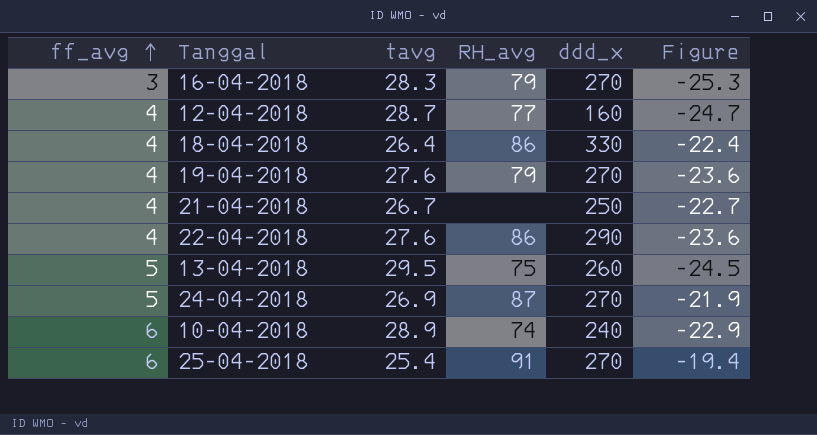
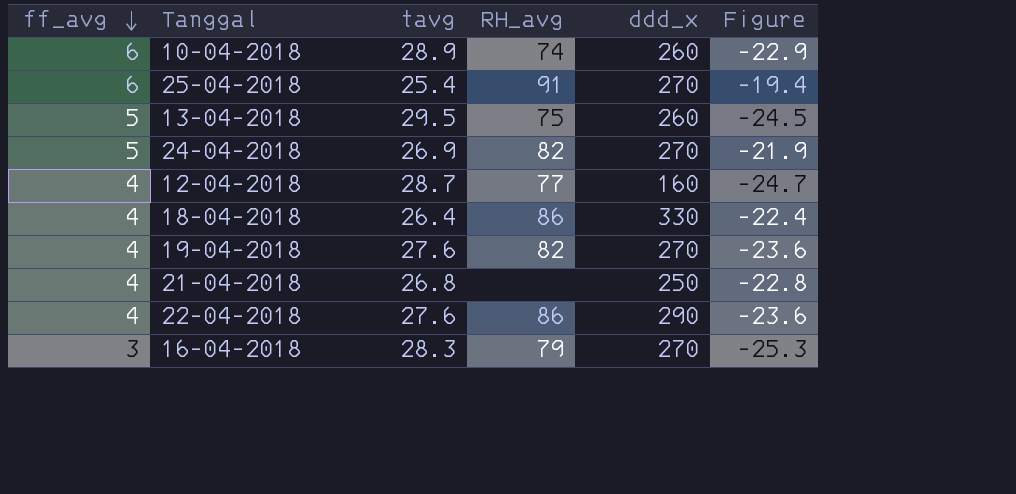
row order: ff_avg ascending -> ff_avg descending
10-04-2018 | ddd_x: 240 -> 260
24-04-2018 | RH_avg: 87 -> 82
19-04-2018 | RH_avg: 79 -> 82
21-04-2018 | tavg: 26.7 -> 26.8
21-04-2018 | Figure: -22.7 -> -22.8

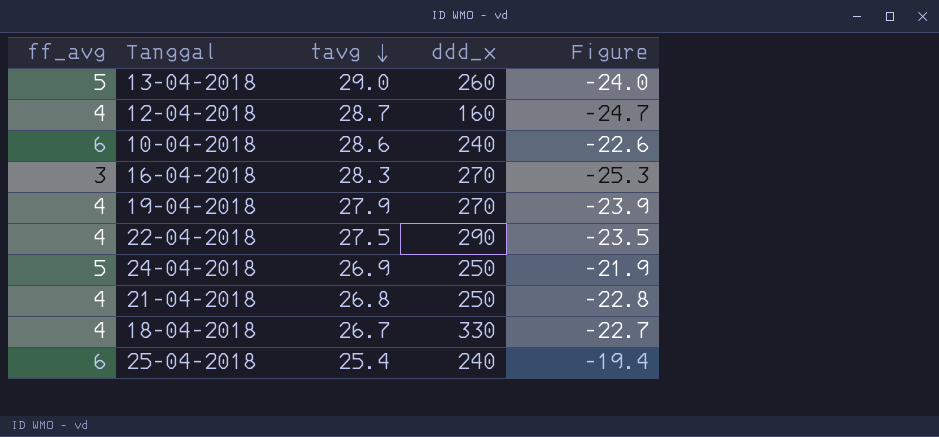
row order: ff_avg descending -> tavg descending
column RH_avg | position: 4 -> none
13-04-2018 | tavg: 29.5 -> 29.0
13-04-2018 | Figure: -24.5 -> -24.0
10-04-2018 | tavg: 28.9 -> 28.6
10-04-2018 | ddd_x: 260 -> 240
10-04-2018 | Figure: -22.9 -> -22.6
19-04-2018 | tavg: 27.6 -> 27.9
19-04-2018 | Figure: -23.6 -> -23.9
22-04-2018 | tavg: 27.6 -> 27.5
22-04-2018 | Figure: -23.6 -> -23.5
24-04-2018 | ddd_x: 270 -> 250
18-04-2018 | tavg: 26.4 -> 26.7
18-04-2018 | Figure: -22.4 -> -22.7
25-04-2018 | ddd_x: 270 -> 240

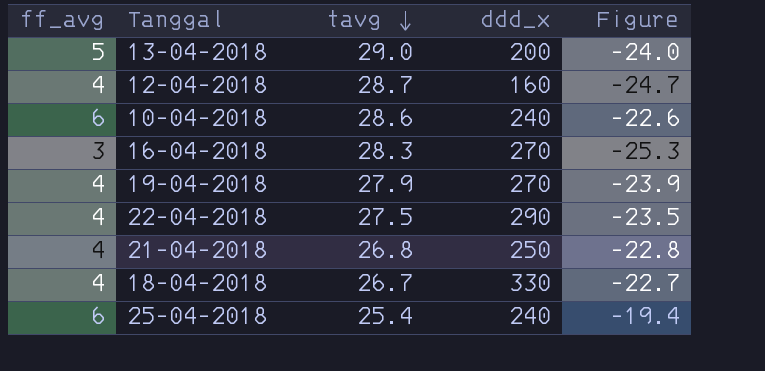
row 24-04-2018: 5 | 26.9 | 250 | -21.9 -> none
13-04-2018 | ddd_x: 260 -> 200

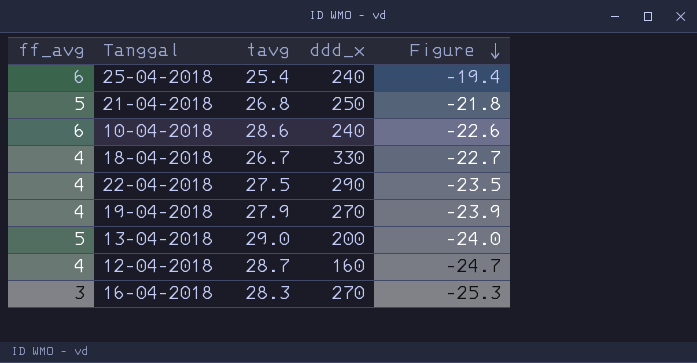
row order: tavg descending -> Figure descending
21-04-2018 | ff_avg: 4 -> 5
21-04-2018 | Figure: -22.8 -> -21.8

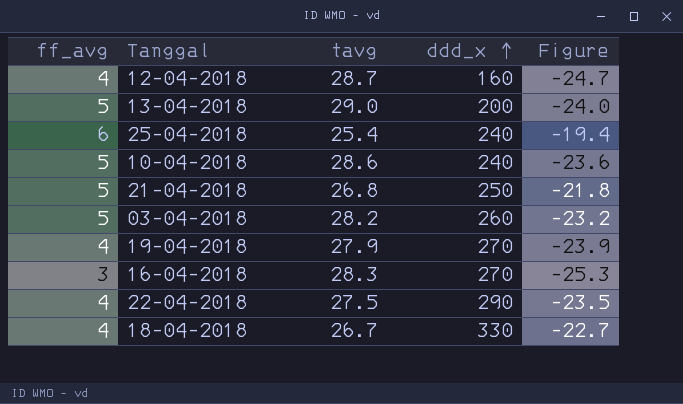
row order: Figure descending -> ddd_x ascending
10-04-2018 | ff_avg: 6 -> 5
10-04-2018 | Figure: -22.6 -> -23.6
row 03-04-2018: none -> 5 | 28.2 | 260 | -23.2

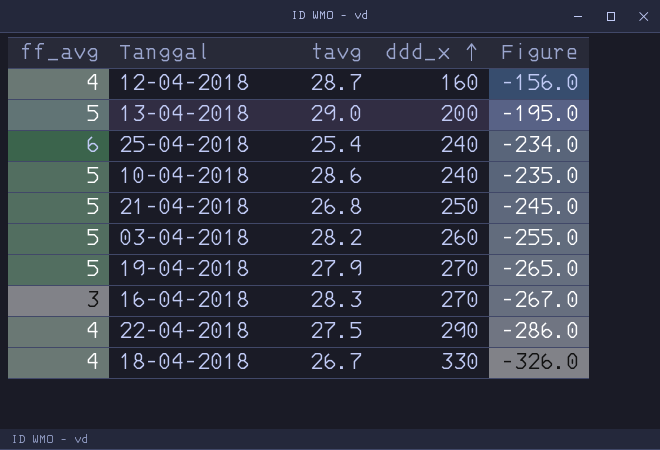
column Figure | formula: [ff_avg] - [tavg] -> [ff_avg] - [ddd_x]
19-04-2018 | ff_avg: 4 -> 5

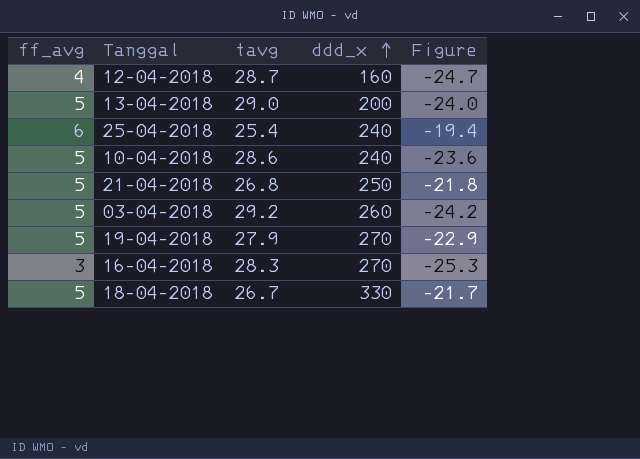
column Figure | formula: [ff_avg] - [ddd_x] -> [ff_avg] - [tavg]
row 22-04-2018: 4 | 27.5 | 290 | -286.0 -> none
03-04-2018 | tavg: 28.2 -> 29.2
18-04-2018 | ff_avg: 4 -> 5

